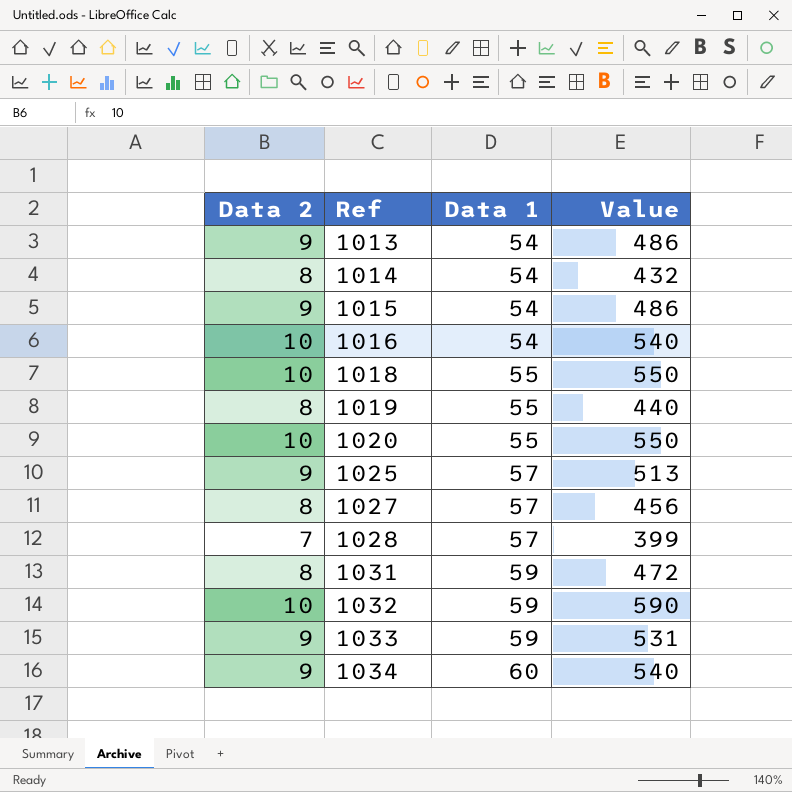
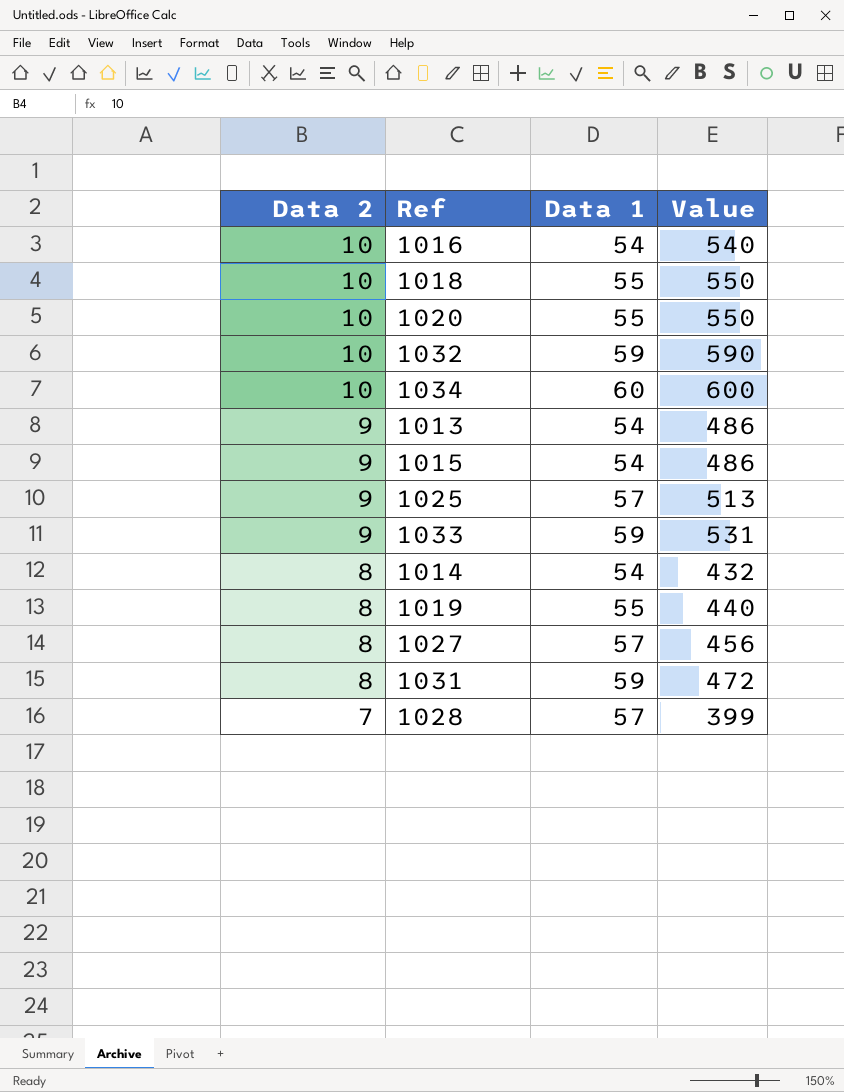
row order: Ref ascending -> Data 2 descending
1034 | Data 2: 9 -> 10
1034 | Value: 540 -> 600

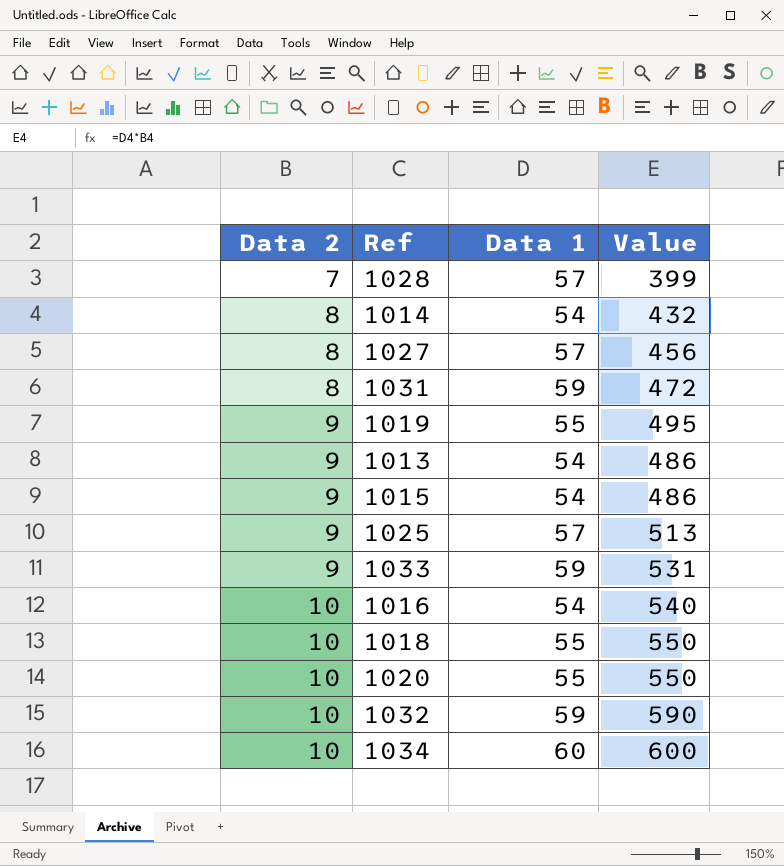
row order: Data 2 descending -> Data 2 ascending
1019 | Data 2: 8 -> 9
1019 | Value: 440 -> 495

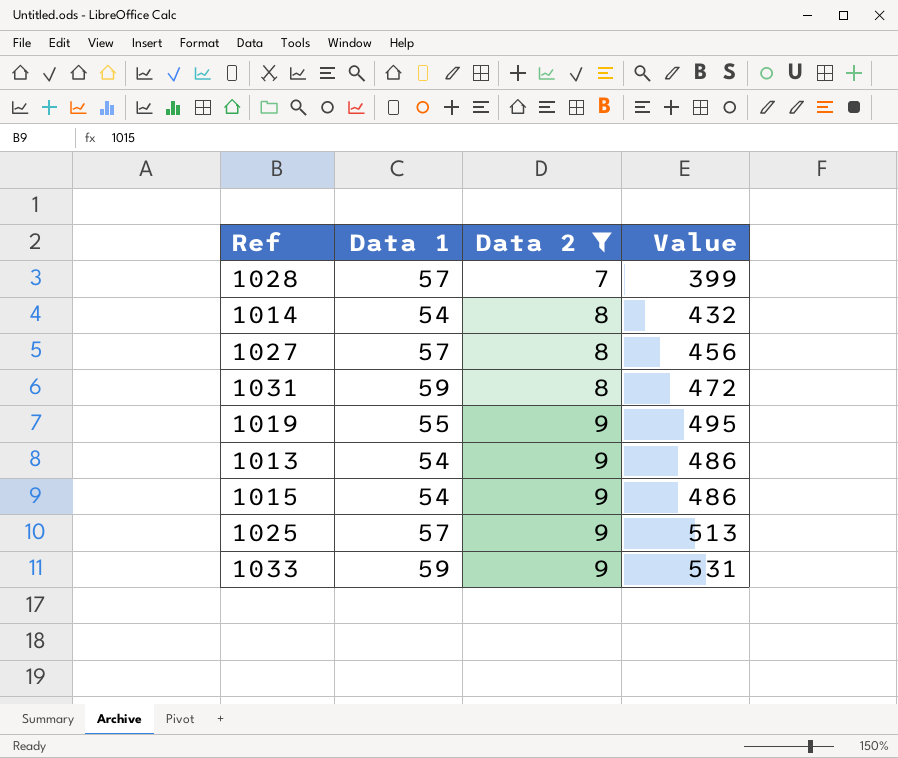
filter: none -> Data 2 != 10
column Data 2 | position: 1 -> 3

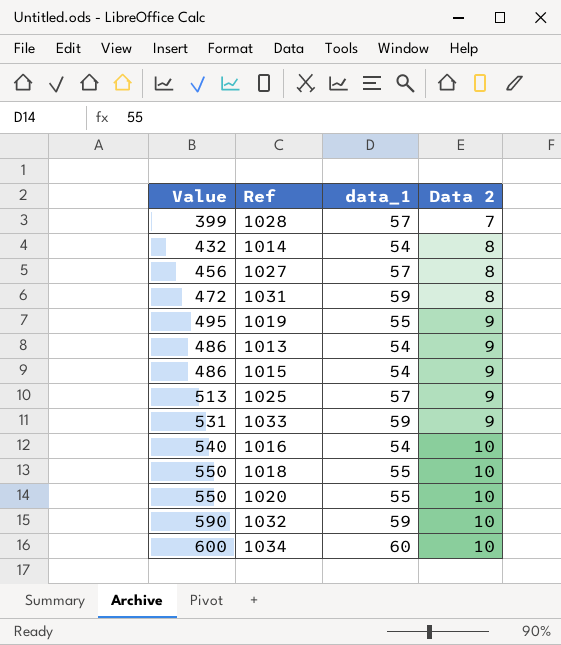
filter: Data 2 != 10 -> none
column Value | position: 4 -> 1
column name: Data 1 -> data_1

